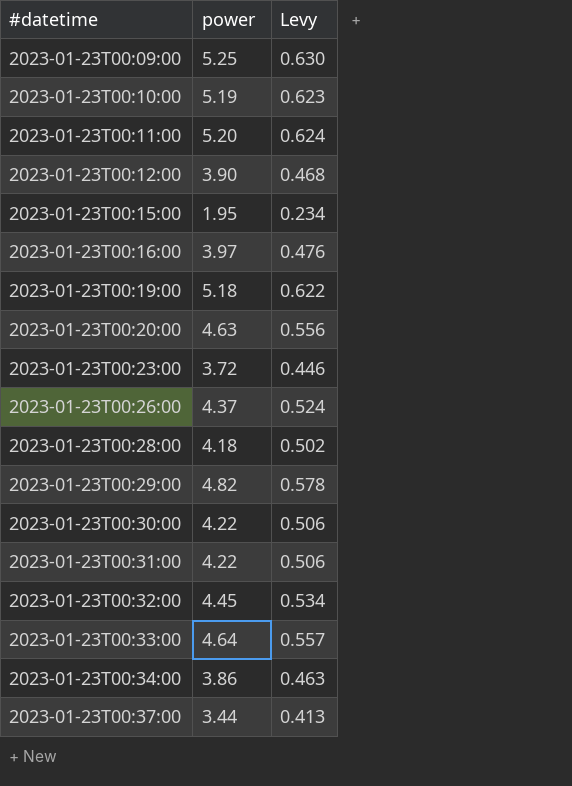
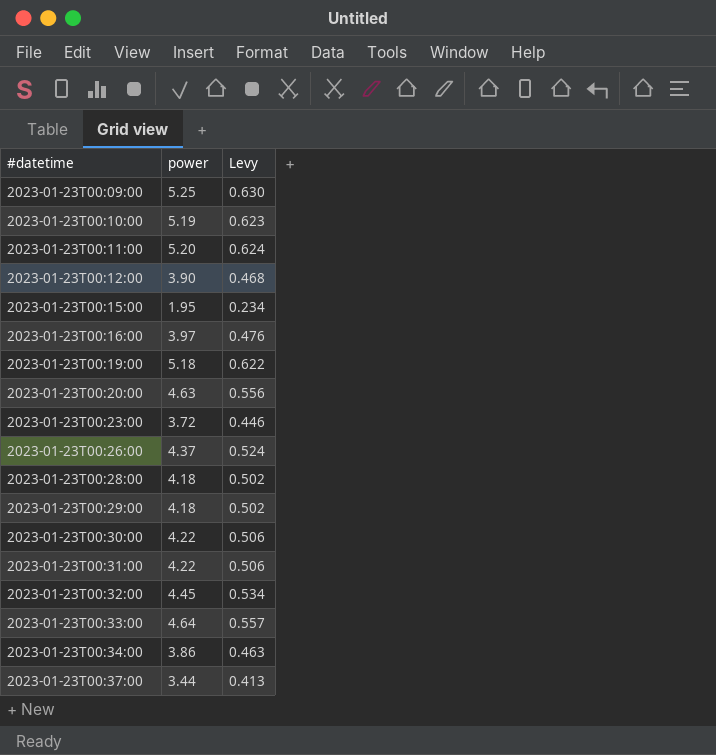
2023-01-23T00:29:00 | power: 4.82 -> 4.18
2023-01-23T00:29:00 | Levy: 0.578 -> 0.502

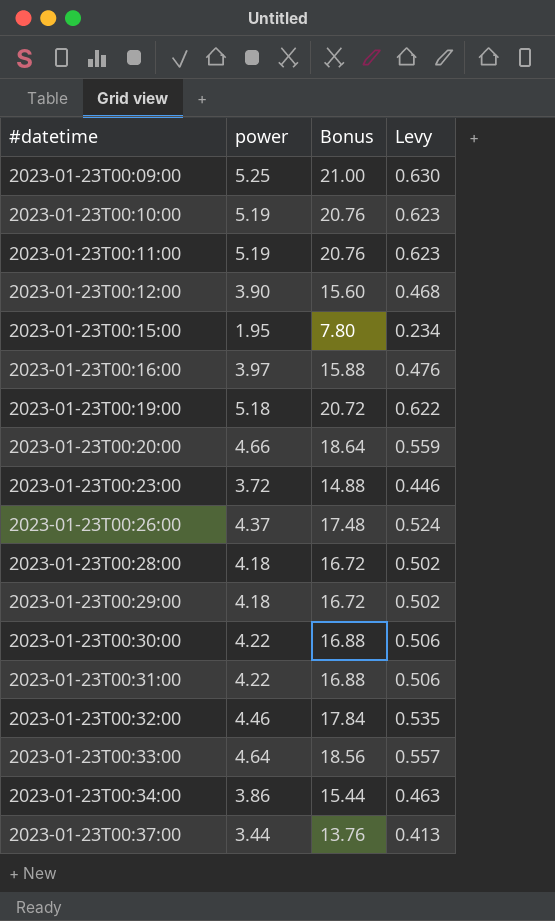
column Bonus | formula: none -> [power] * 4
2023-01-23T00:11:00 | power: 5.20 -> 5.19
2023-01-23T00:11:00 | Levy: 0.624 -> 0.623
2023-01-23T00:20:00 | power: 4.63 -> 4.66
2023-01-23T00:20:00 | Levy: 0.556 -> 0.559
2023-01-23T00:32:00 | power: 4.45 -> 4.46
2023-01-23T00:32:00 | Levy: 0.534 -> 0.535

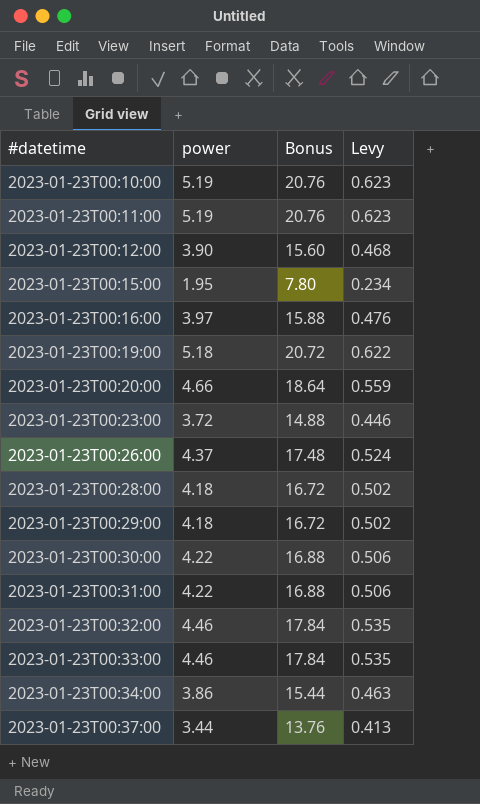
row 2023-01-23T00:09:00: 5.25 | 21.00 | 0.630 -> none
2023-01-23T00:33:00 | power: 4.64 -> 4.46
2023-01-23T00:33:00 | Bonus: 18.56 -> 17.84
2023-01-23T00:33:00 | Levy: 0.557 -> 0.535

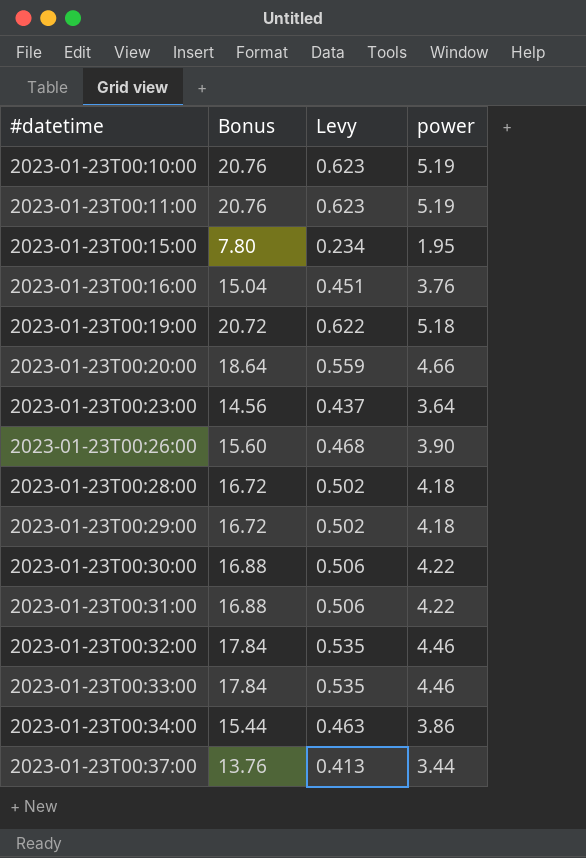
column power | position: 2 -> 4
row 2023-01-23T00:12:00: 3.90 | 15.60 | 0.468 -> none
2023-01-23T00:16:00 | Bonus: 15.88 -> 15.04
2023-01-23T00:16:00 | Levy: 0.476 -> 0.451
2023-01-23T00:16:00 | power: 3.97 -> 3.76
2023-01-23T00:23:00 | Bonus: 14.88 -> 14.56
2023-01-23T00:23:00 | Levy: 0.446 -> 0.437
2023-01-23T00:23:00 | power: 3.72 -> 3.64
2023-01-23T00:26:00 | Bonus: 17.48 -> 15.60
2023-01-23T00:26:00 | Levy: 0.524 -> 0.468
2023-01-23T00:26:00 | power: 4.37 -> 3.90

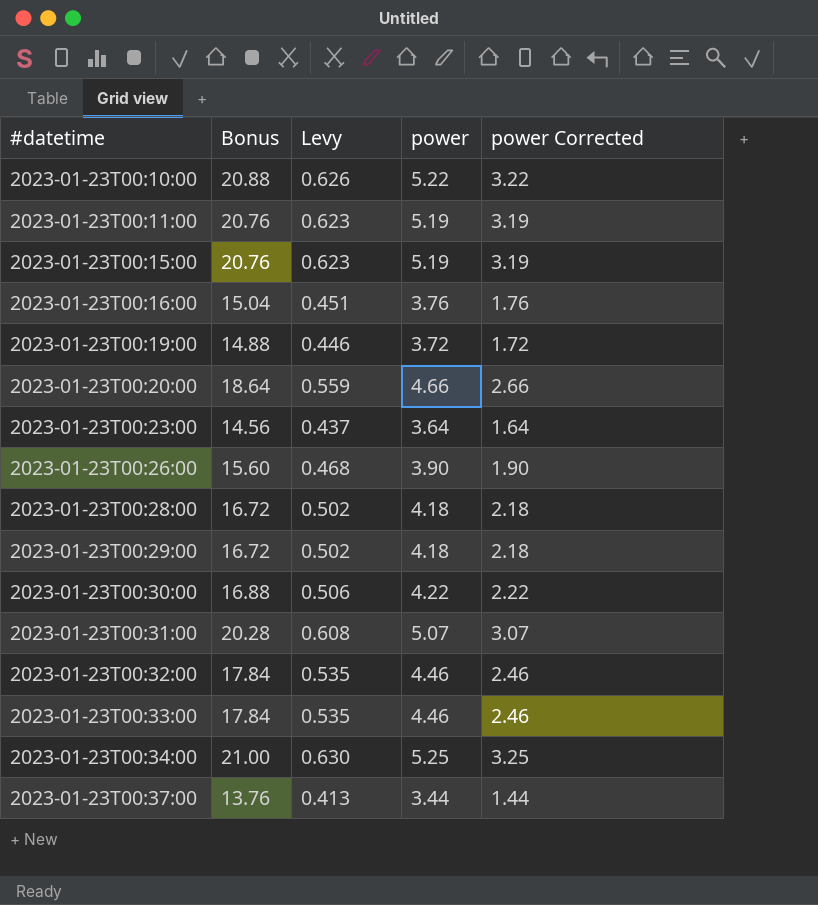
column power Corrected | formula: none -> [power] - 2
2023-01-23T00:10:00 | Bonus: 20.76 -> 20.88
2023-01-23T00:10:00 | Levy: 0.623 -> 0.626
2023-01-23T00:10:00 | power: 5.19 -> 5.22
2023-01-23T00:15:00 | Bonus: 7.80 -> 20.76
2023-01-23T00:15:00 | Levy: 0.234 -> 0.623
2023-01-23T00:15:00 | power: 1.95 -> 5.19
2023-01-23T00:19:00 | Bonus: 20.72 -> 14.88
2023-01-23T00:19:00 | Levy: 0.622 -> 0.446
2023-01-23T00:19:00 | power: 5.18 -> 3.72
2023-01-23T00:31:00 | Bonus: 16.88 -> 20.28
2023-01-23T00:31:00 | Levy: 0.506 -> 0.608
2023-01-23T00:31:00 | power: 4.22 -> 5.07
2023-01-23T00:34:00 | Bonus: 15.44 -> 21.00
2023-01-23T00:34:00 | Levy: 0.463 -> 0.630
2023-01-23T00:34:00 | power: 3.86 -> 5.25

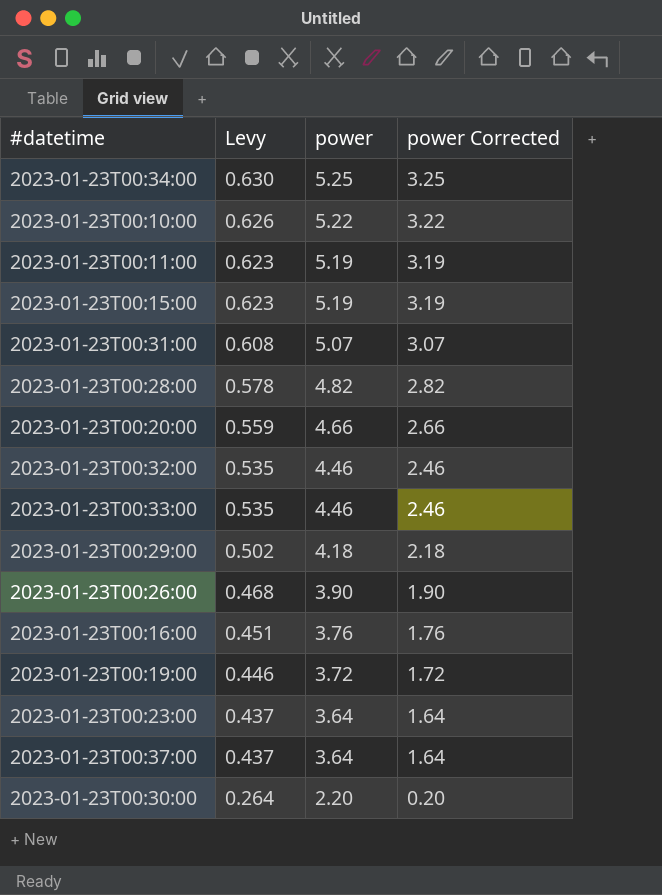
row order: #datetime ascending -> Levy descending
column Bonus | formula: [power] * 4 -> none
2023-01-23T00:28:00 | Levy: 0.502 -> 0.578
2023-01-23T00:28:00 | power: 4.18 -> 4.82
2023-01-23T00:28:00 | power Corrected: 2.18 -> 2.82
2023-01-23T00:37:00 | Levy: 0.413 -> 0.437
2023-01-23T00:37:00 | power: 3.44 -> 3.64
2023-01-23T00:37:00 | power Corrected: 1.44 -> 1.64
2023-01-23T00:30:00 | Levy: 0.506 -> 0.264
2023-01-23T00:30:00 | power: 4.22 -> 2.20
2023-01-23T00:30:00 | power Corrected: 2.22 -> 0.20

